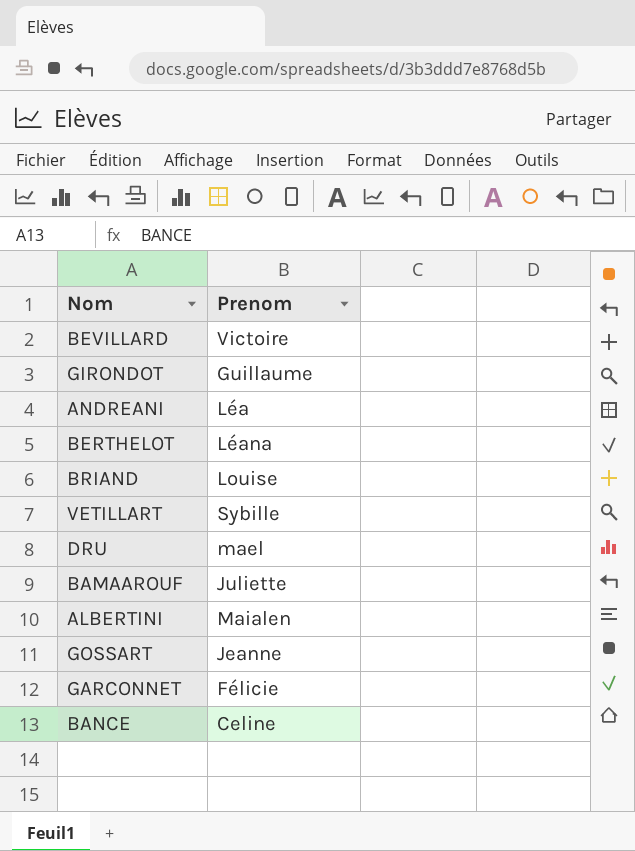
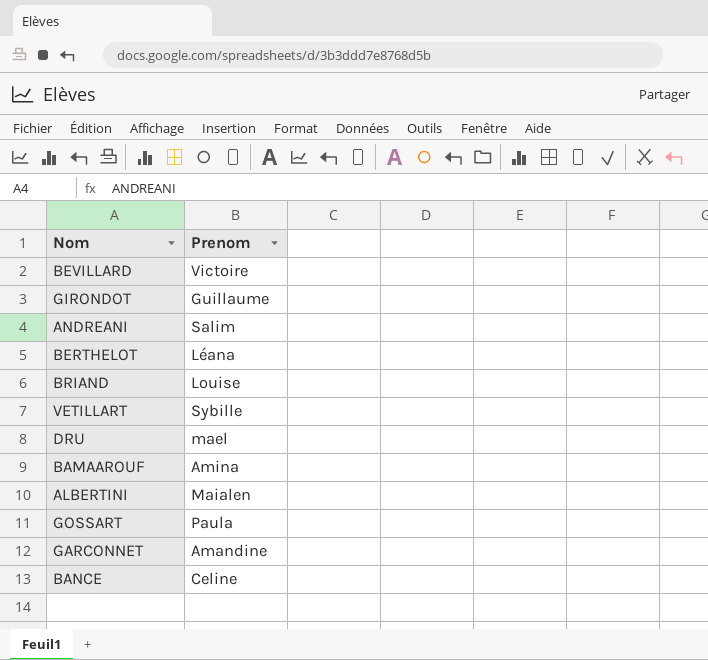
ANDREANI | Prenom: Léa -> Salim
BAMAAROUF | Prenom: Juliette -> Amina
GOSSART | Prenom: Jeanne -> Paula
GARCONNET | Prenom: Félicie -> Amandine

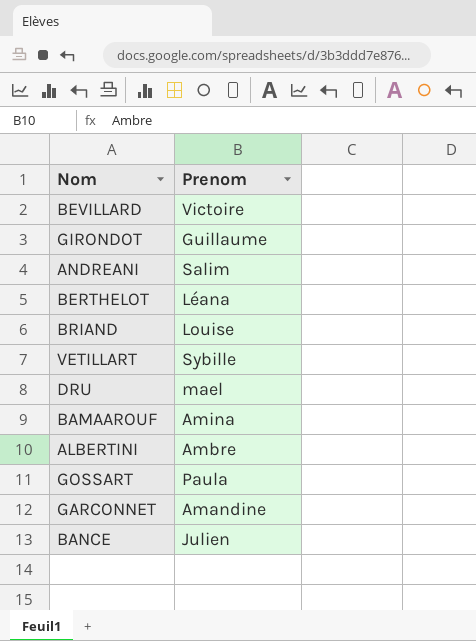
ALBERTINI | Prenom: Maialen -> Ambre
BANCE | Prenom: Celine -> Julien

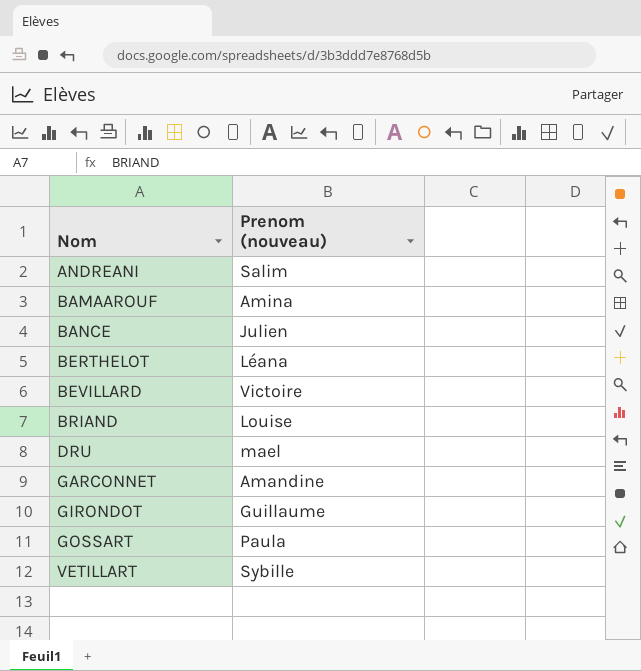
row order: none -> Nom ascending
column name: Prenom -> Prenom (nouveau)
row ALBERTINI: Ambre -> none

